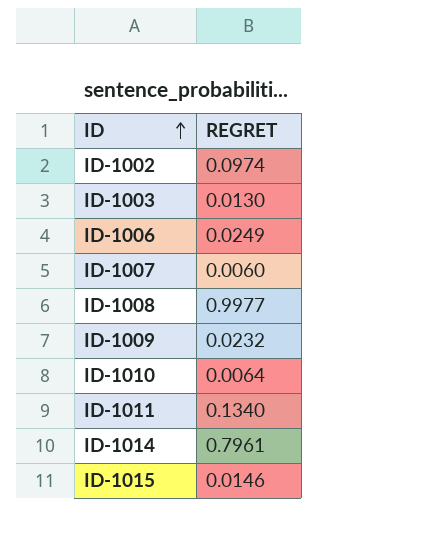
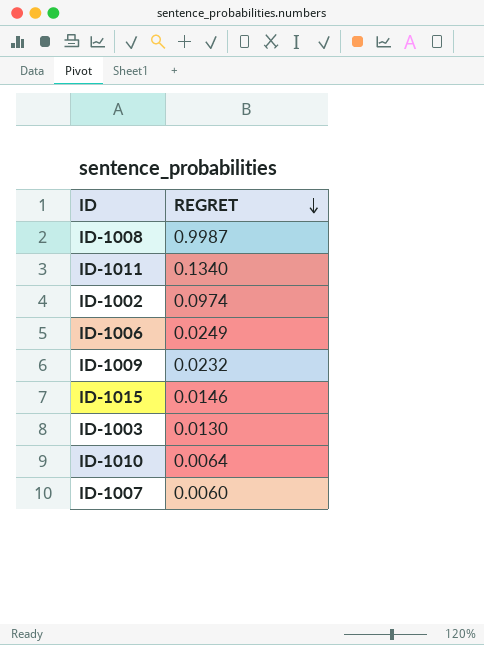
row order: ID ascending -> REGRET descending
row ID-1014: 0.7961 -> none
ID-1008 | REGRET: 0.9977 -> 0.9987

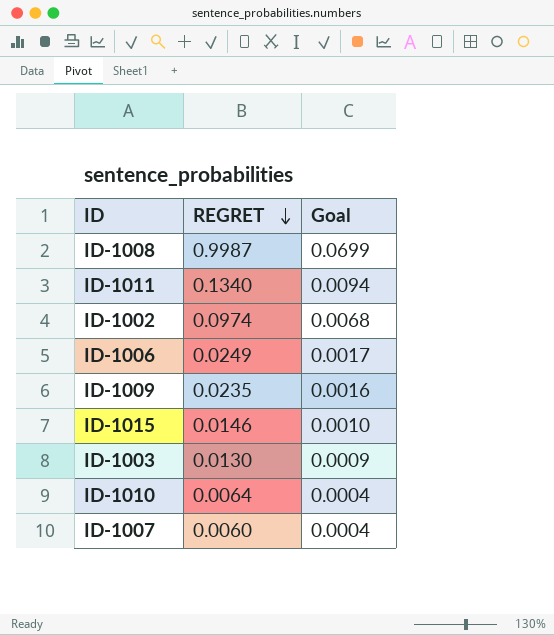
column Goal | formula: none -> [REGRET] * 0.07
ID-1009 | REGRET: 0.0232 -> 0.0235

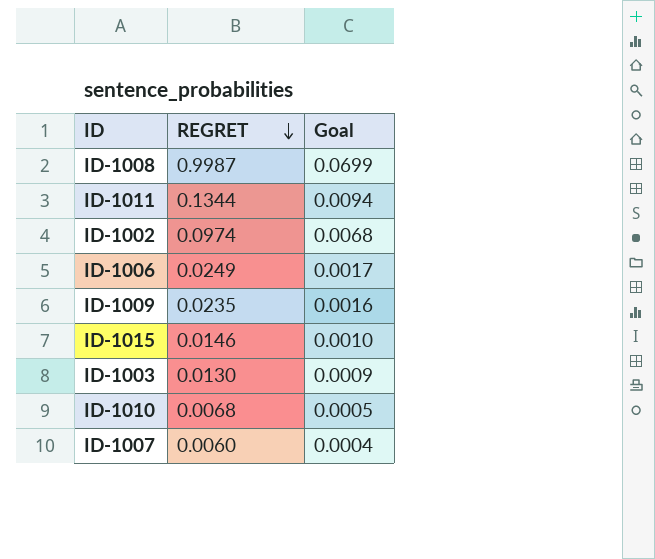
ID-1011 | REGRET: 0.1340 -> 0.1344
ID-1010 | REGRET: 0.0064 -> 0.0068
ID-1010 | Goal: 0.0004 -> 0.0005

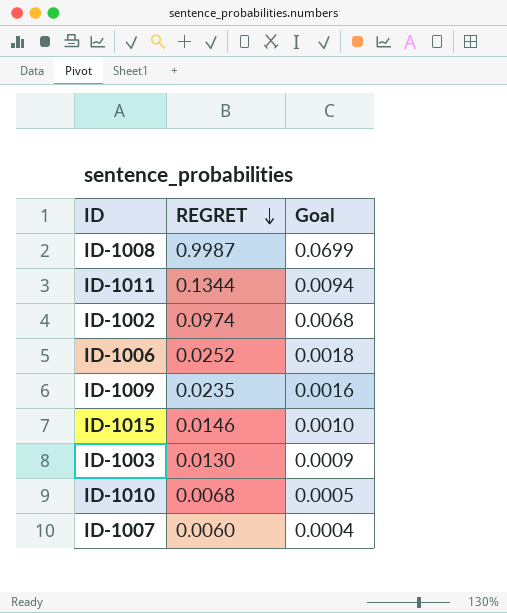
ID-1006 | REGRET: 0.0249 -> 0.0252
ID-1006 | Goal: 0.0017 -> 0.0018

